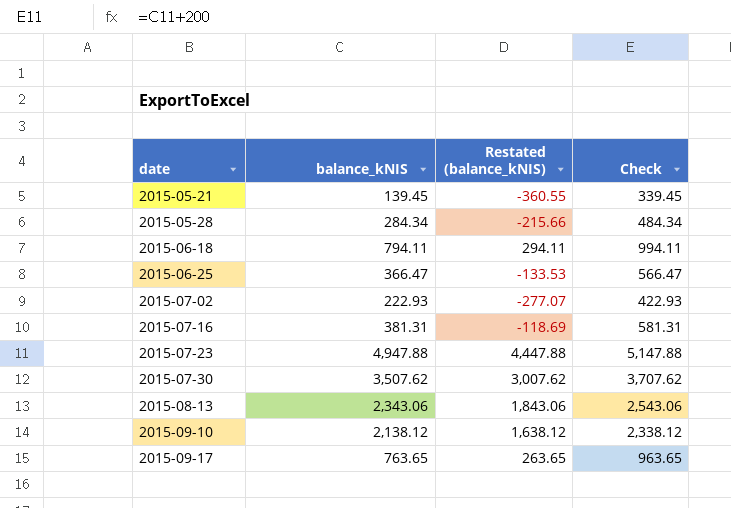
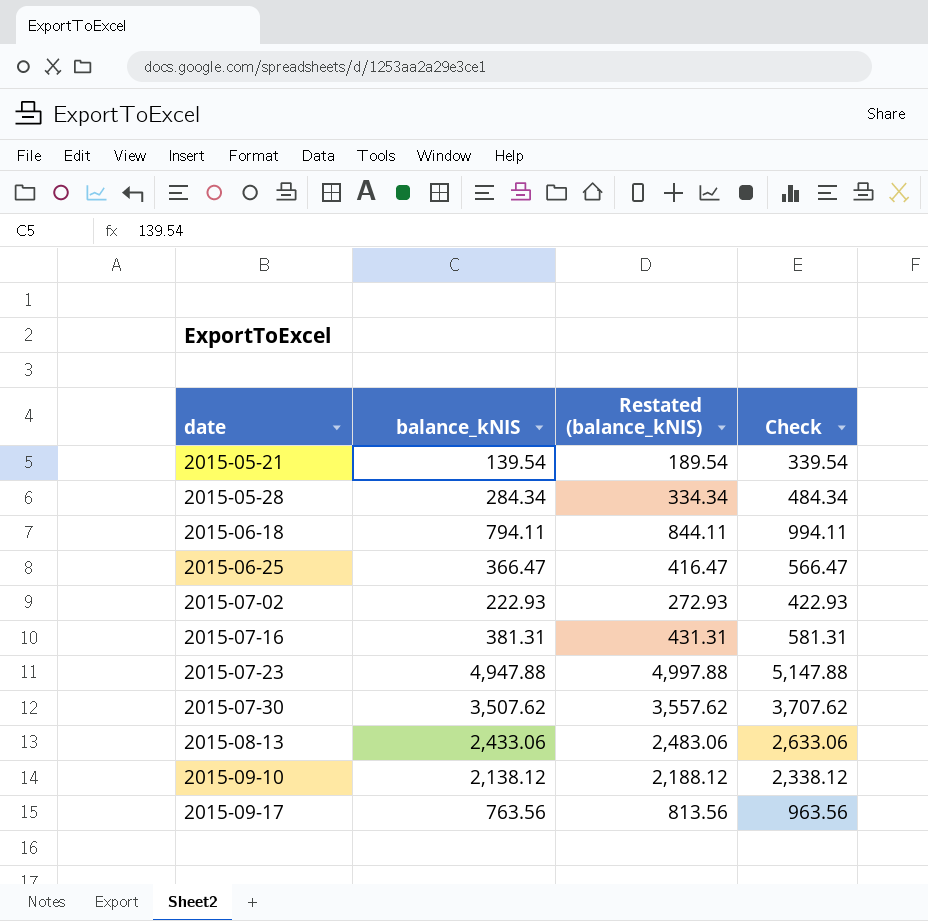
column Restated (balance_kNIS) | formula: [balance_kNIS] - 500 -> [balance_kNIS] + 50
2015-05-21 | balance_kNIS: 139.45 -> 139.54
2015-05-21 | Check: 339.45 -> 339.54
2015-08-13 | balance_kNIS: 2,343.06 -> 2,433.06
2015-08-13 | Check: 2,543.06 -> 2,633.06
2015-09-17 | balance_kNIS: 763.65 -> 763.56
2015-09-17 | Check: 963.65 -> 963.56

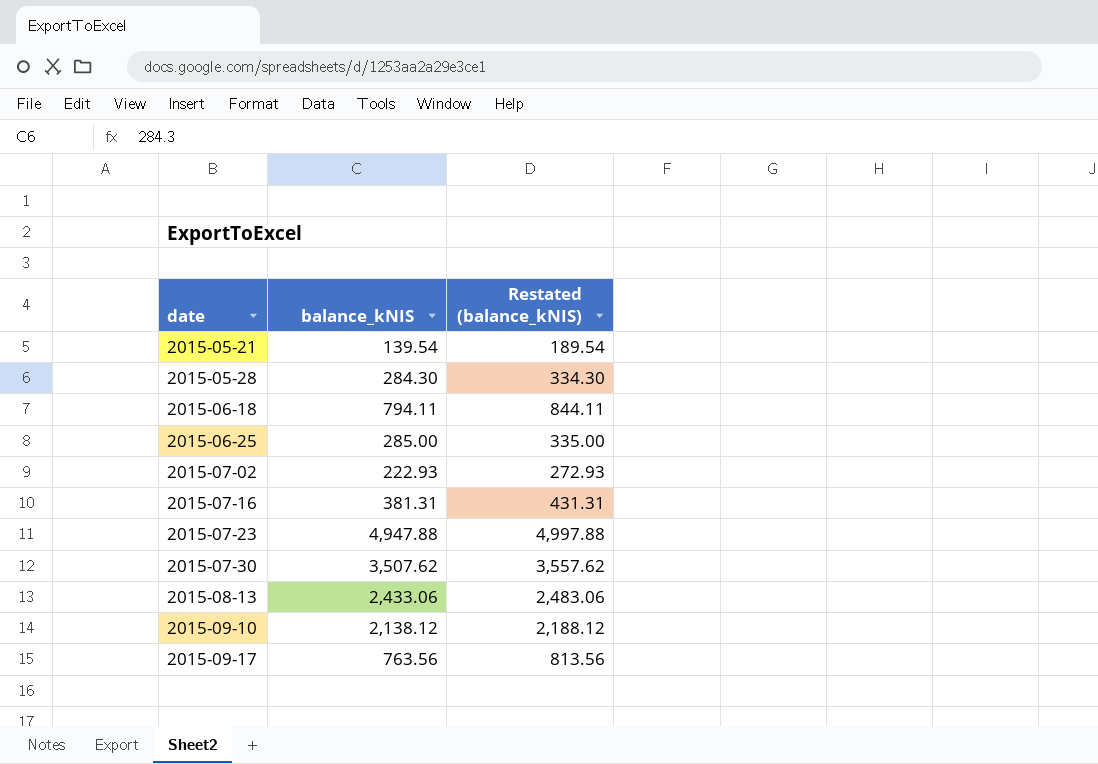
column Check | formula: [balance_kNIS] + 200 -> none
2015-05-28 | balance_kNIS: 284.34 -> 284.30
2015-05-28 | Restated (balance_kNIS): 334.34 -> 334.30
2015-06-25 | balance_kNIS: 366.47 -> 285.00
2015-06-25 | Restated (balance_kNIS): 416.47 -> 335.00

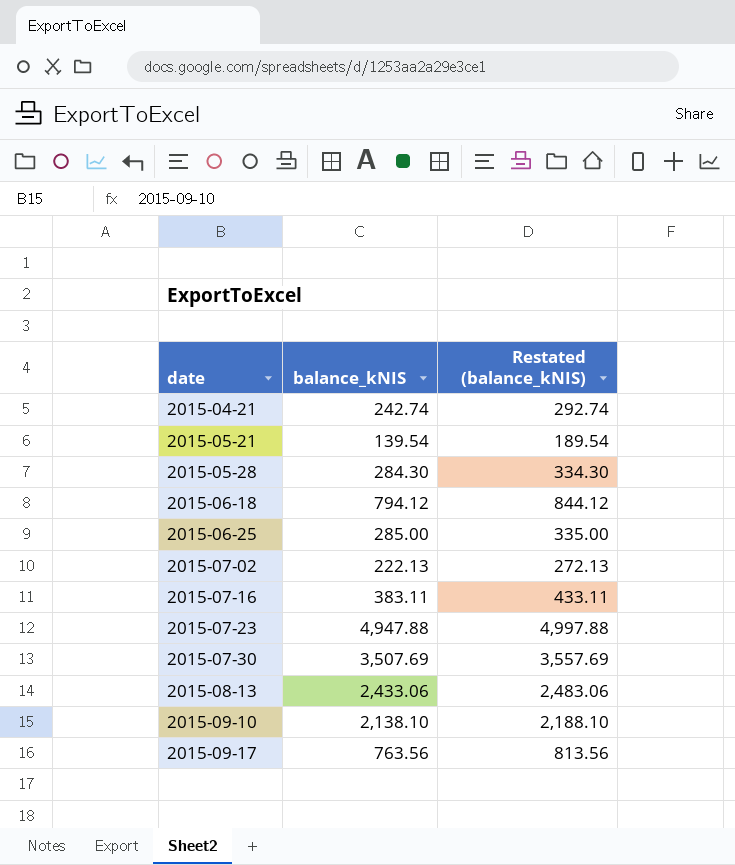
row 2015-04-21: none -> 242.74 | 292.74
2015-06-18 | balance_kNIS: 794.11 -> 794.12
2015-06-18 | Restated (balance_kNIS): 844.11 -> 844.12
2015-07-02 | balance_kNIS: 222.93 -> 222.13
2015-07-02 | Restated (balance_kNIS): 272.93 -> 272.13
2015-07-16 | balance_kNIS: 381.31 -> 383.11
2015-07-16 | Restated (balance_kNIS): 431.31 -> 433.11
2015-07-30 | balance_kNIS: 3,507.62 -> 3,507.69
2015-07-30 | Restated (balance_kNIS): 3,557.62 -> 3,557.69
2015-09-10 | balance_kNIS: 2,138.12 -> 2,138.10
2015-09-10 | Restated (balance_kNIS): 2,188.12 -> 2,188.10

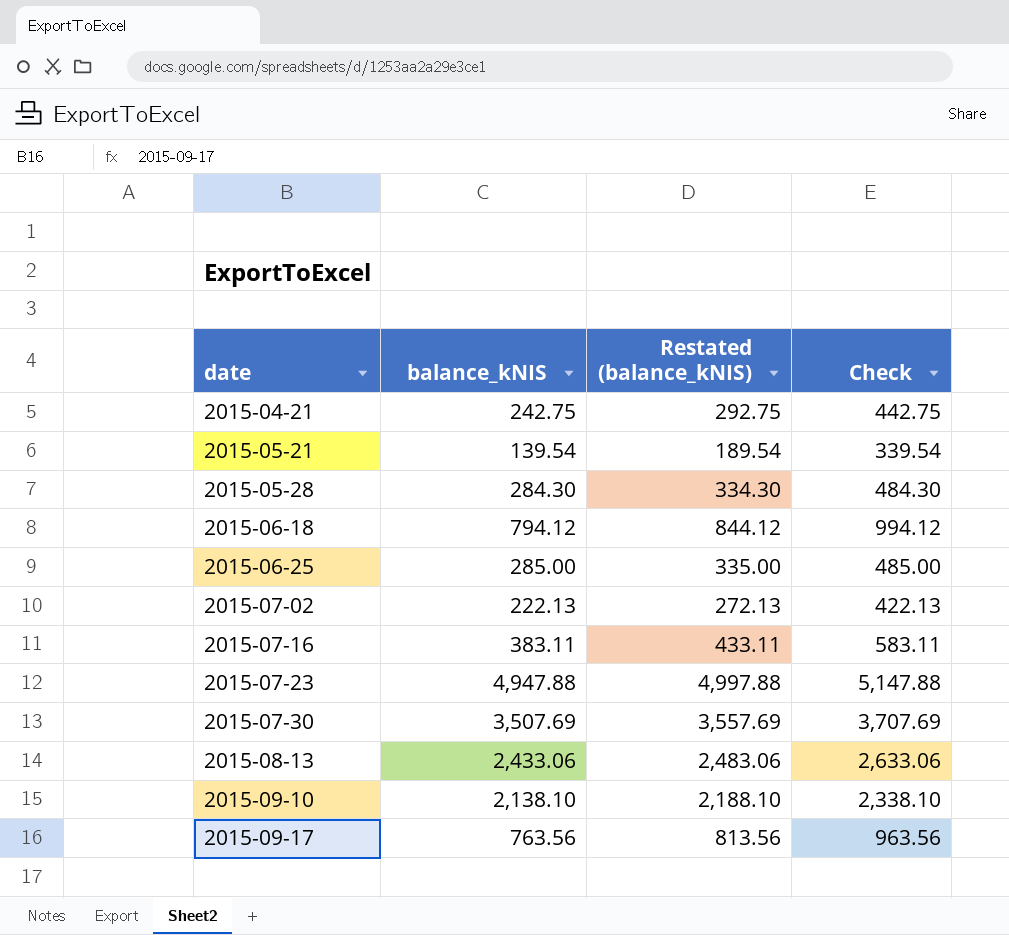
column Check | formula: none -> [balance_kNIS] + 200
2015-04-21 | balance_kNIS: 242.74 -> 242.75
2015-04-21 | Restated (balance_kNIS): 292.74 -> 292.75

